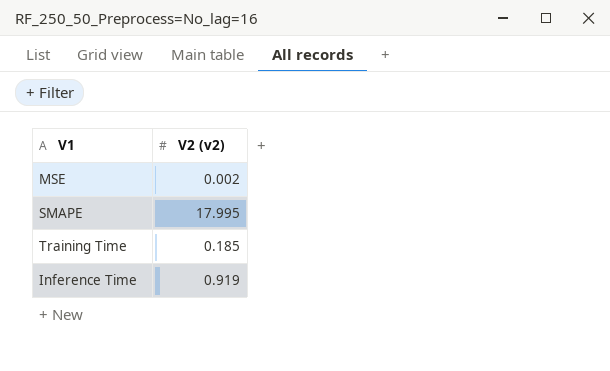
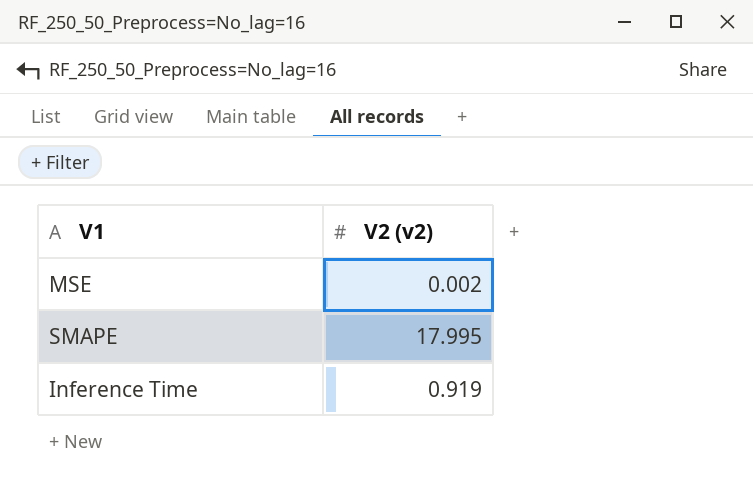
row Training Time: 0.185 -> none

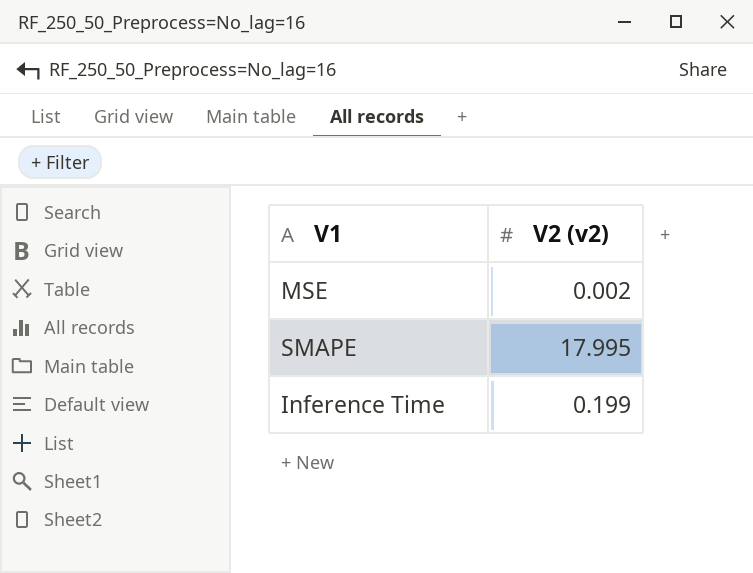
Inference Time | V2 (v2): 0.919 -> 0.199

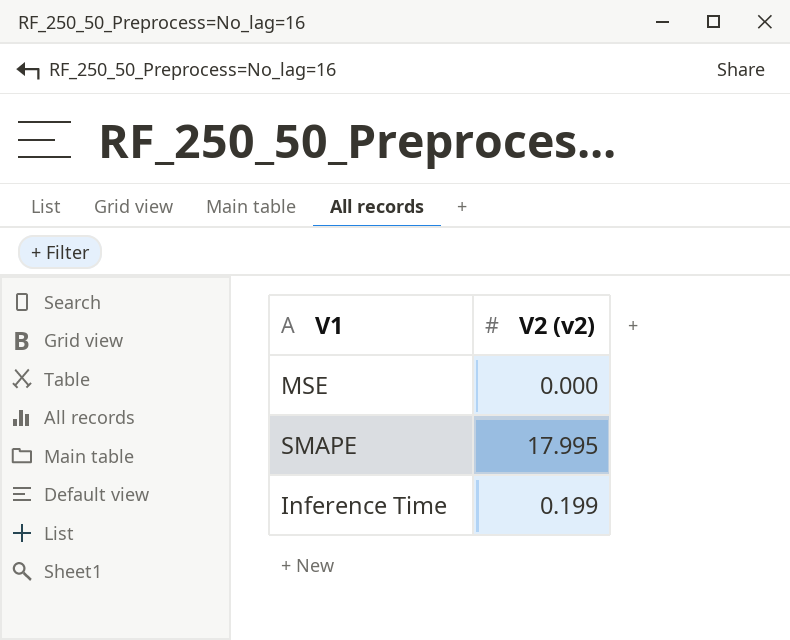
MSE | V2 (v2): 0.002 -> 0.000

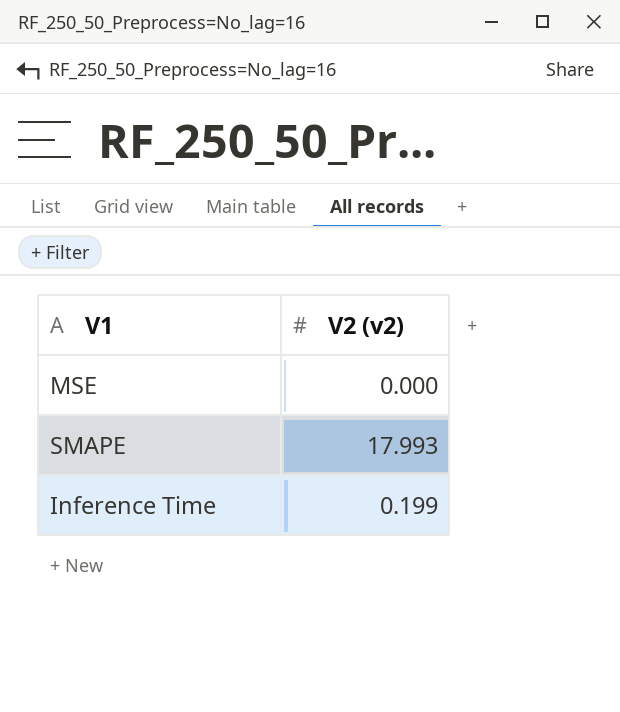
SMAPE | V2 (v2): 17.995 -> 17.993

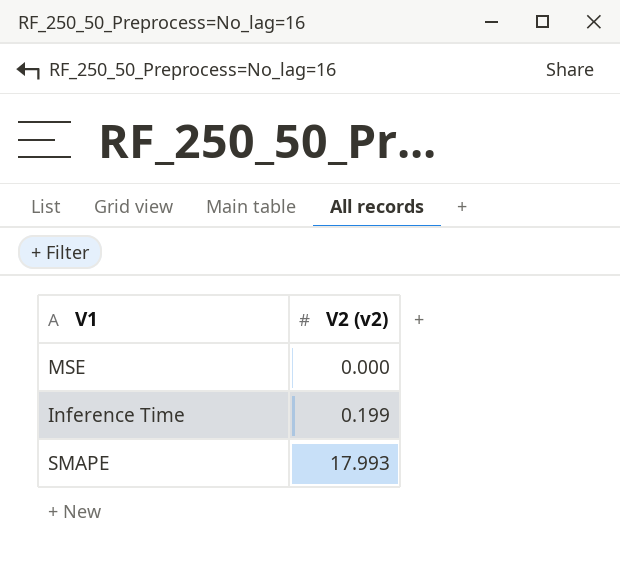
row order: none -> V2 (v2) ascending

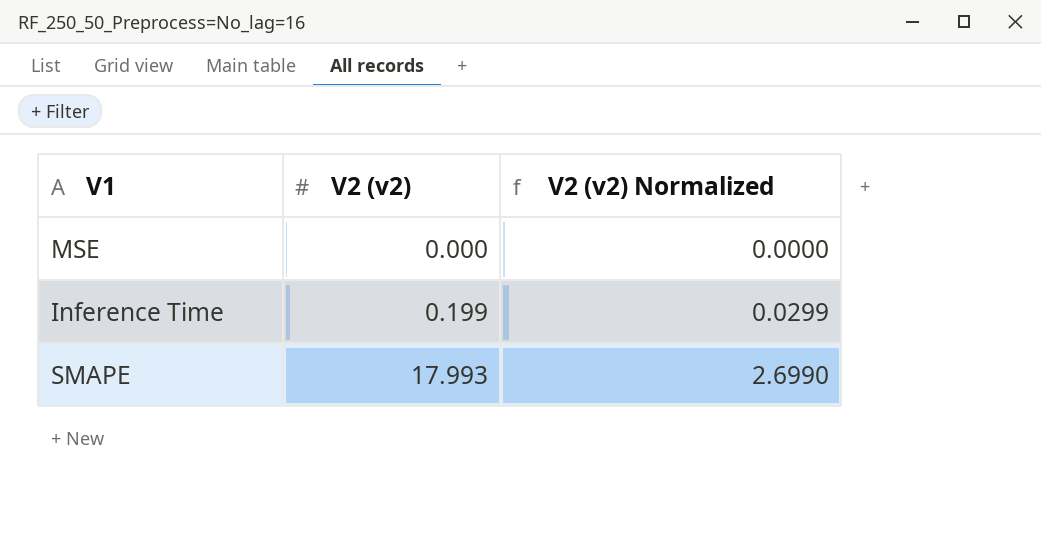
column V2 (v2) Normalized | formula: none -> [V2 (v2)] * 0.15

